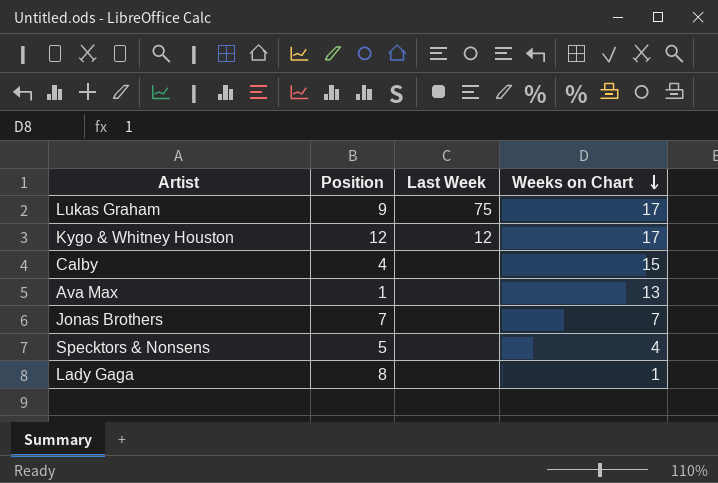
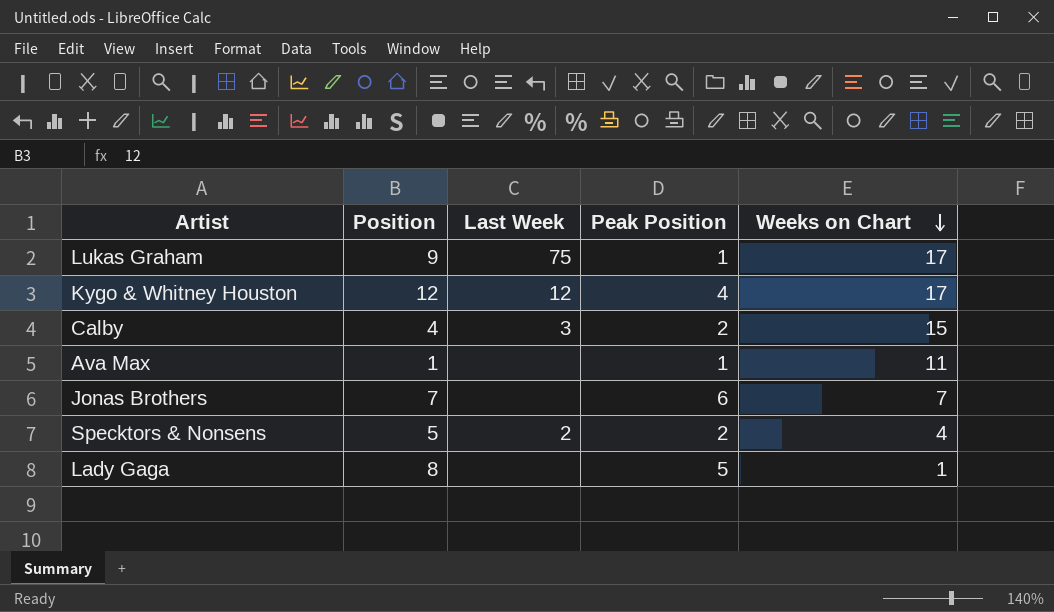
column Peak Position | position: none -> 4
Calby | Last Week: none -> 3
Ava Max | Weeks on Chart: 13 -> 11
Specktors & Nonsens | Last Week: none -> 2

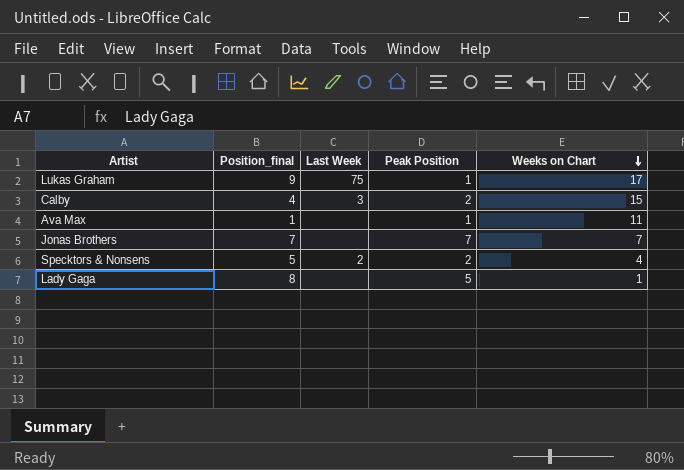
column name: Position -> Position_final
row Kygo & Whitney Houston: 12 | 12 | 4 | 17 -> none
Jonas Brothers | Peak Position: 6 -> 7

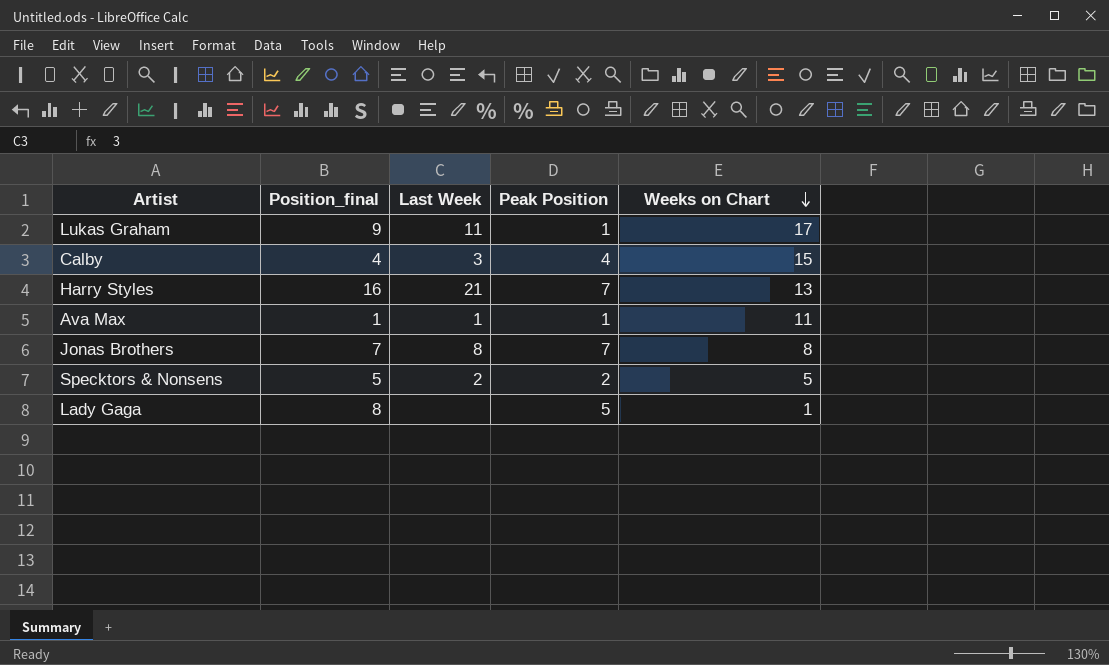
Lukas Graham | Last Week: 75 -> 11
Calby | Peak Position: 2 -> 4
row Harry Styles: none -> 16 | 21 | 7 | 13
Ava Max | Last Week: none -> 1
Jonas Brothers | Last Week: none -> 8
Jonas Brothers | Weeks on Chart: 7 -> 8
Specktors & Nonsens | Weeks on Chart: 4 -> 5

